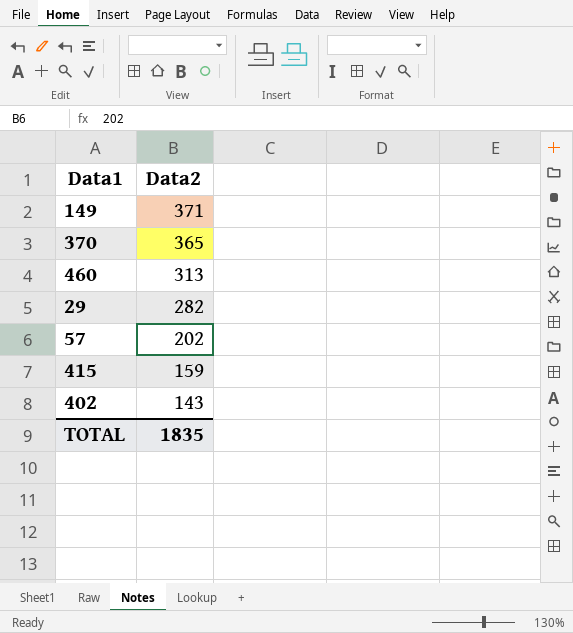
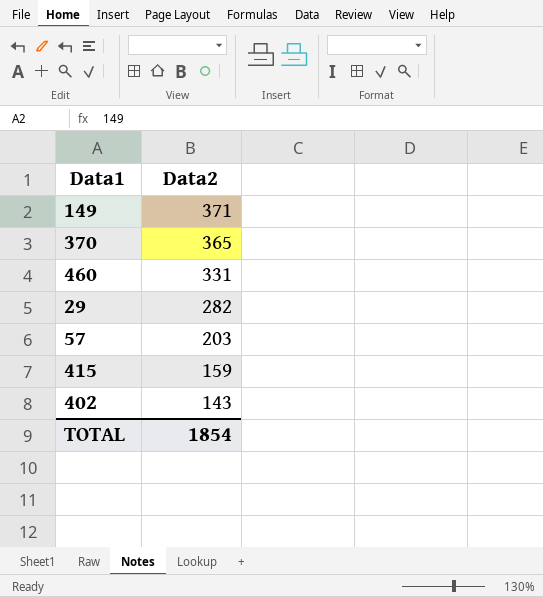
460 | Data2: 313 -> 331
57 | Data2: 202 -> 203
TOTAL | Data2: 1835 -> 1854

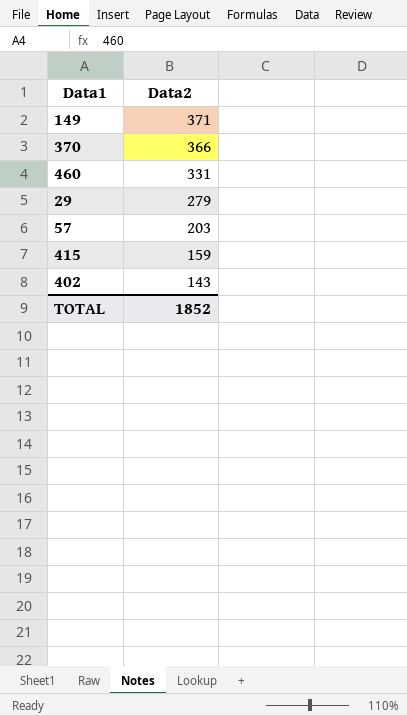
370 | Data2: 365 -> 366
29 | Data2: 282 -> 279
TOTAL | Data2: 1854 -> 1852

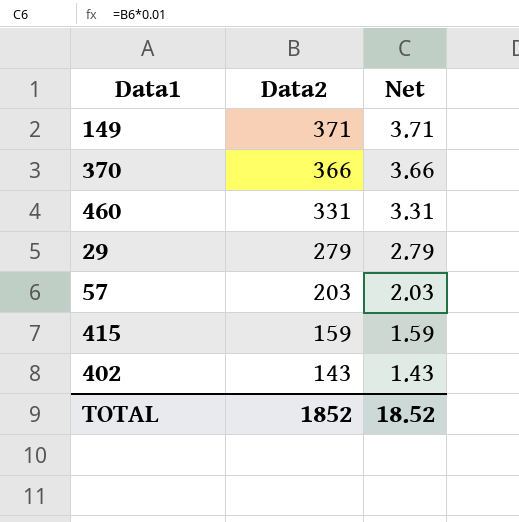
column Net | formula: none -> [Data2] * 0.01

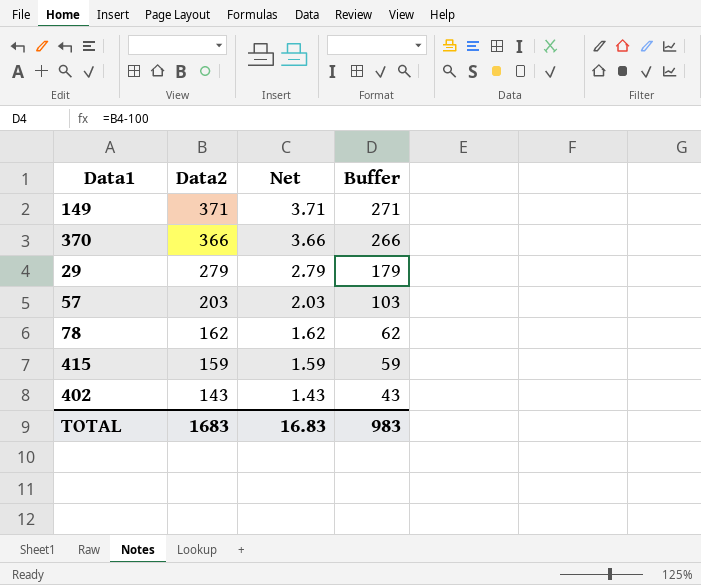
column Buffer | formula: none -> [Data2] - 100
row 460: 331 | 3.31 -> none
row 78: none -> 162 | 1.62 | 62
TOTAL | Data2: 1852 -> 1683
TOTAL | Net: 18.52 -> 16.83

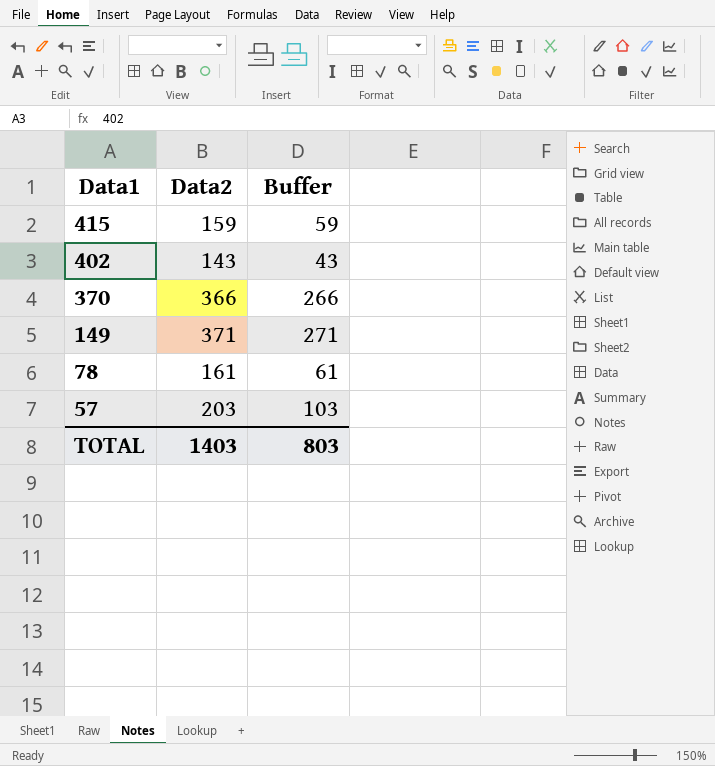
row order: Data2 descending -> Data1 descending
column Net | formula: [Data2] * 0.01 -> none
row 29: 279 | 2.79 | 179 -> none
78 | Data2: 162 -> 161
78 | Buffer: 62 -> 61
TOTAL | Data2: 1683 -> 1403
TOTAL | Buffer: 983 -> 803

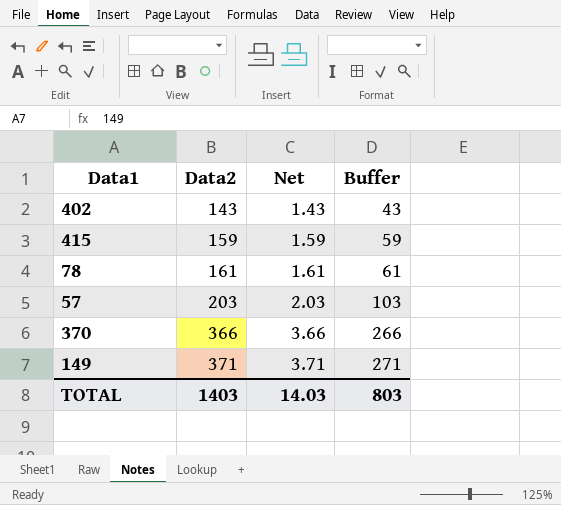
row order: Data1 descending -> Data2 ascending
column Net | formula: none -> [Data2] * 0.01

